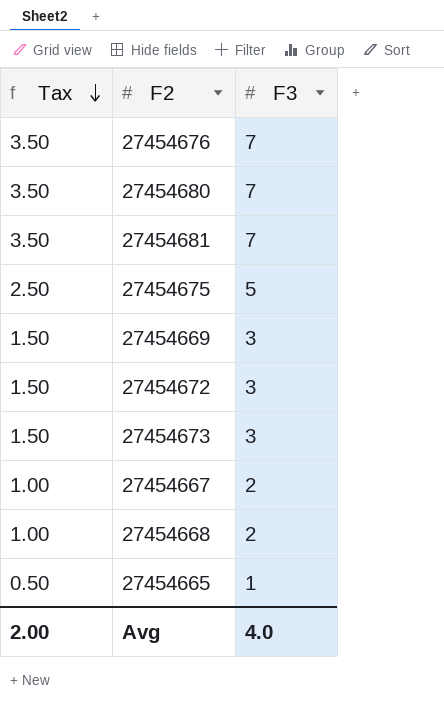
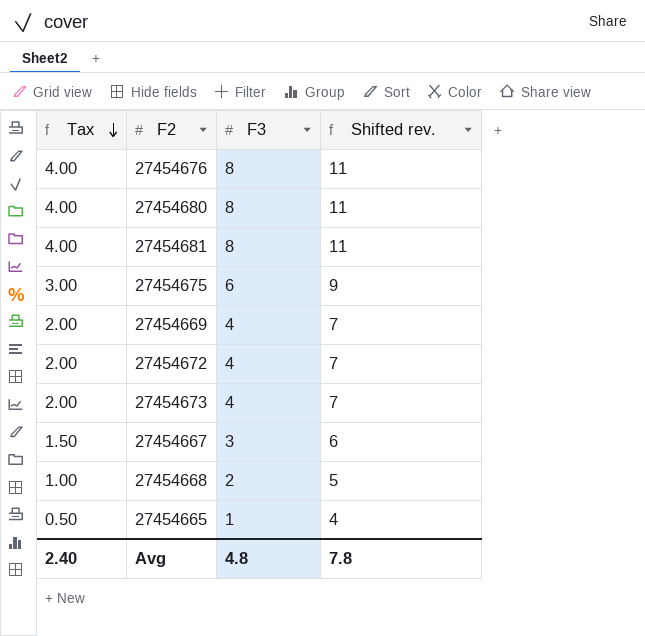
column Shifted rev. | formula: none -> [F3] + 3
27454676 | Tax: 3.50 -> 4.00
27454676 | F3: 7 -> 8
27454680 | Tax: 3.50 -> 4.00
27454680 | F3: 7 -> 8
27454681 | Tax: 3.50 -> 4.00
27454681 | F3: 7 -> 8
27454675 | Tax: 2.50 -> 3.00
27454675 | F3: 5 -> 6
27454669 | Tax: 1.50 -> 2.00
27454669 | F3: 3 -> 4
27454672 | Tax: 1.50 -> 2.00
27454672 | F3: 3 -> 4
27454673 | Tax: 1.50 -> 2.00
27454673 | F3: 3 -> 4
27454667 | Tax: 1.00 -> 1.50
27454667 | F3: 2 -> 3
Avg | Tax: 2.00 -> 2.40
Avg | F3: 4.0 -> 4.8

